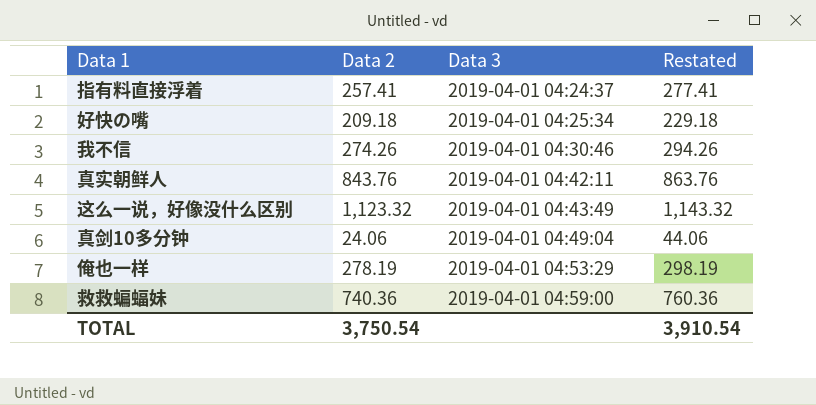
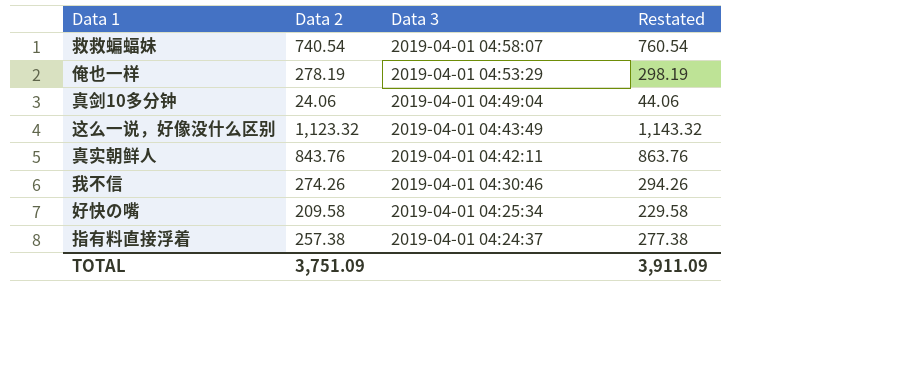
row order: Data 3 ascending -> Data 3 descending
救救蝙蝠妹 | Data 2: 740.36 -> 740.54
救救蝙蝠妹 | Data 3: 2019-04-01 04:59:00 -> 2019-04-01 04:58:07
救救蝙蝠妹 | Restated: 760.36 -> 760.54
好快の嘴 | Data 2: 209.18 -> 209.58
好快の嘴 | Restated: 229.18 -> 229.58
指有料直接浮着 | Data 2: 257.41 -> 257.38
指有料直接浮着 | Restated: 277.41 -> 277.38
TOTAL | Data 2: 3,750.54 -> 3,751.09
TOTAL | Restated: 3,910.54 -> 3,911.09

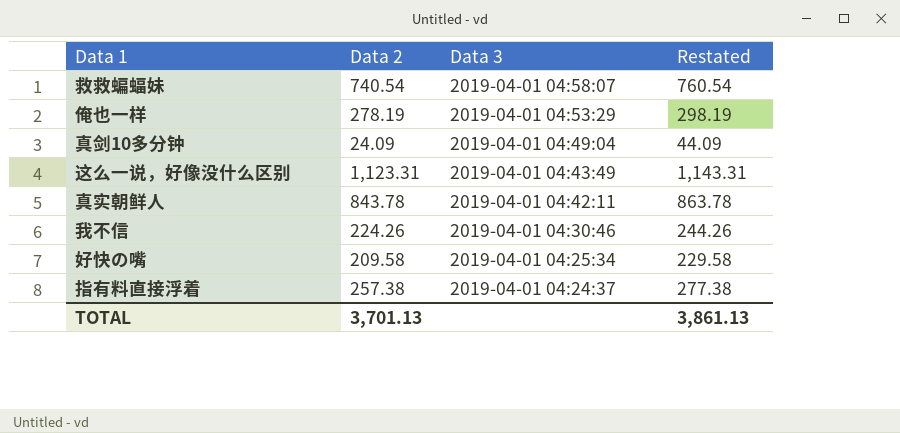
真剑10多分钟 | Data 2: 24.06 -> 24.09
真剑10多分钟 | Restated: 44.06 -> 44.09
这么一说，好像没什么区别 | Data 2: 1,123.32 -> 1,123.31
这么一说，好像没什么区别 | Restated: 1,143.32 -> 1,143.31
真实朝鲜人 | Data 2: 843.76 -> 843.78
真实朝鲜人 | Restated: 863.76 -> 863.78
我不信 | Data 2: 274.26 -> 224.26
我不信 | Restated: 294.26 -> 244.26
TOTAL | Data 2: 3,751.09 -> 3,701.13
TOTAL | Restated: 3,911.09 -> 3,861.13

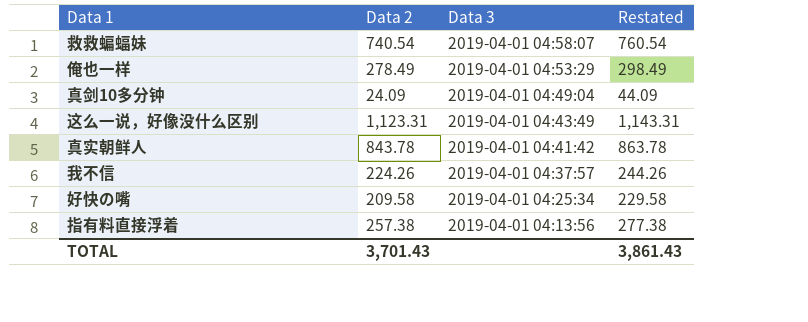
俺也一样 | Data 2: 278.19 -> 278.49
俺也一样 | Restated: 298.19 -> 298.49
真实朝鲜人 | Data 3: 2019-04-01 04:42:11 -> 2019-04-01 04:41:42
我不信 | Data 3: 2019-04-01 04:30:46 -> 2019-04-01 04:37:57
指有料直接浮着 | Data 3: 2019-04-01 04:24:37 -> 2019-04-01 04:13:56
TOTAL | Data 2: 3,701.13 -> 3,701.43
TOTAL | Restated: 3,861.13 -> 3,861.43

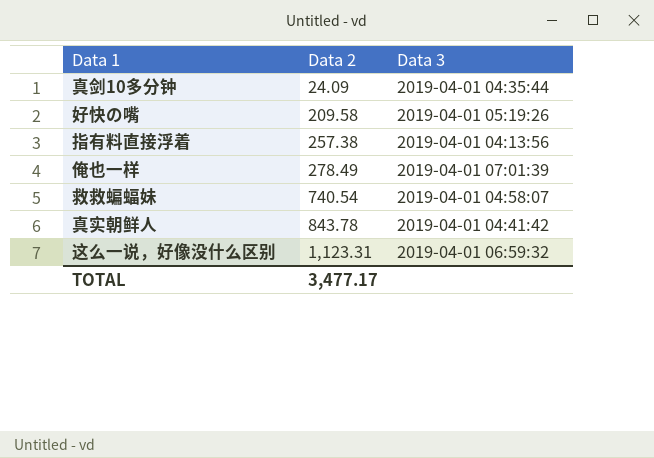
row order: Data 3 descending -> Data 2 ascending
column Restated | formula: [Data 2] + 20 -> none
row 我不信: 224.26 | 2019-04-01 04:37:57 | 244.26 -> none
真剑10多分钟 | Data 3: 2019-04-01 04:49:04 -> 2019-04-01 04:35:44
好快の嘴 | Data 3: 2019-04-01 04:25:34 -> 2019-04-01 05:19:26
俺也一样 | Data 3: 2019-04-01 04:53:29 -> 2019-04-01 07:01:39
这么一说，好像没什么区别 | Data 3: 2019-04-01 04:43:49 -> 2019-04-01 06:59:32
TOTAL | Data 2: 3,701.43 -> 3,477.17

